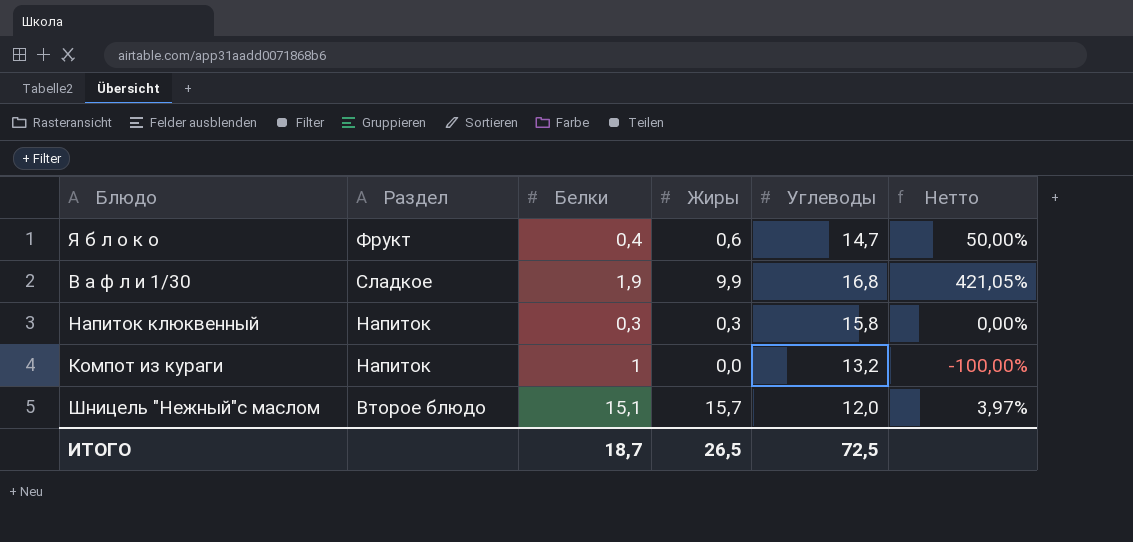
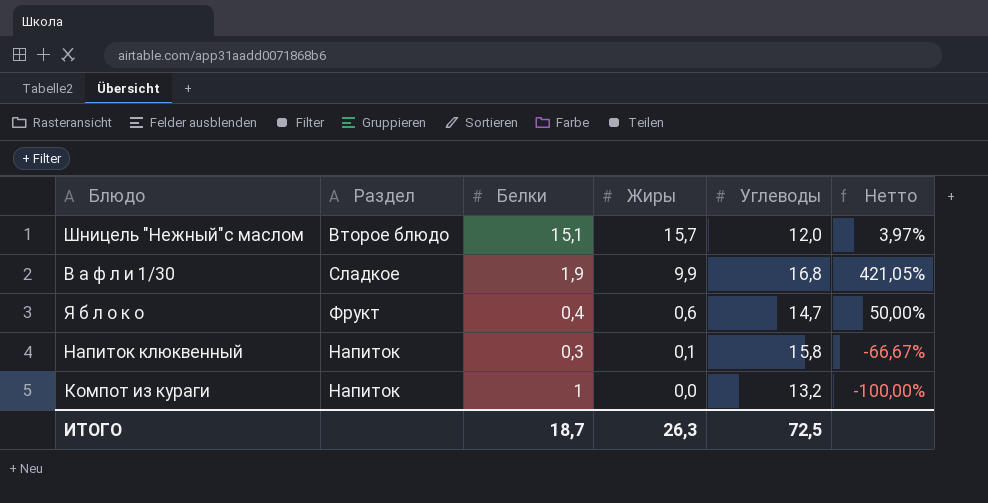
row order: Раздел descending -> Жиры descending
Напиток клюквенный | Жиры: 0,3 -> 0,1
Напиток клюквенный | Нетто: 0,00% -> -66,67%
ИТОГО | Жиры: 26,5 -> 26,3

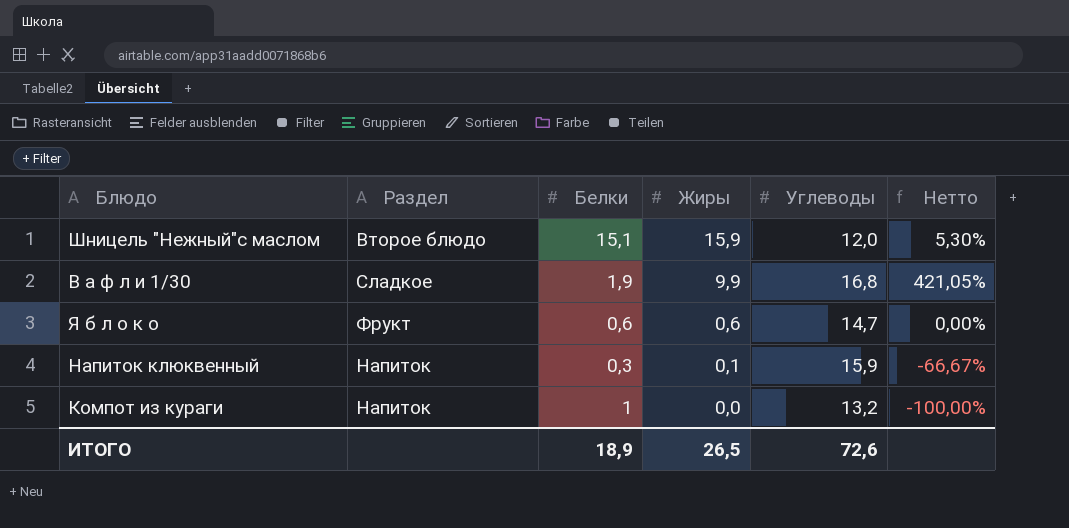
Шницель "Нежный"с маслом | Жиры: 15,7 -> 15,9
Шницель "Нежный"с маслом | Нетто: 3,97% -> 5,30%
Я б л о к о | Белки: 0,4 -> 0,6
Я б л о к о | Нетто: 50,00% -> 0,00%
Напиток клюквенный | Углеводы: 15,8 -> 15,9
ИТОГО | Белки: 18,7 -> 18,9
ИТОГО | Жиры: 26,3 -> 26,5
ИТОГО | Углеводы: 72,5 -> 72,6

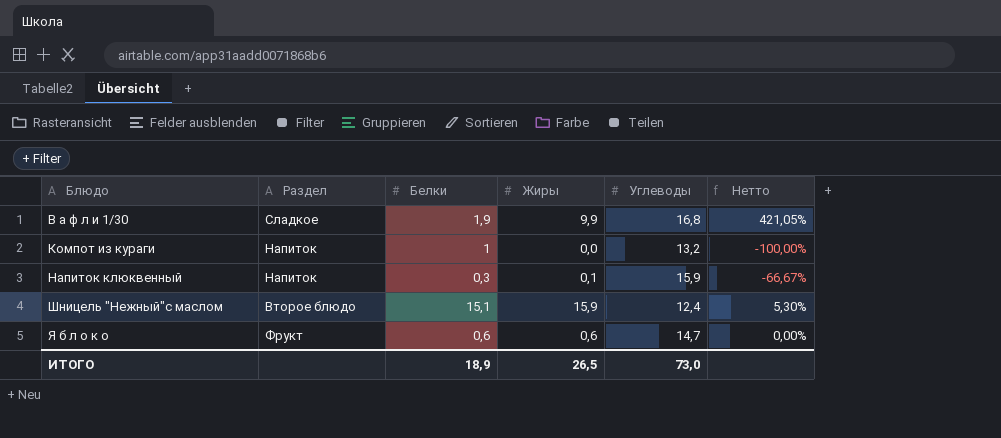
row order: Жиры descending -> Блюдо ascending
Шницель "Нежный"с маслом | Углеводы: 12,0 -> 12,4
ИТОГО | Углеводы: 72,6 -> 73,0

